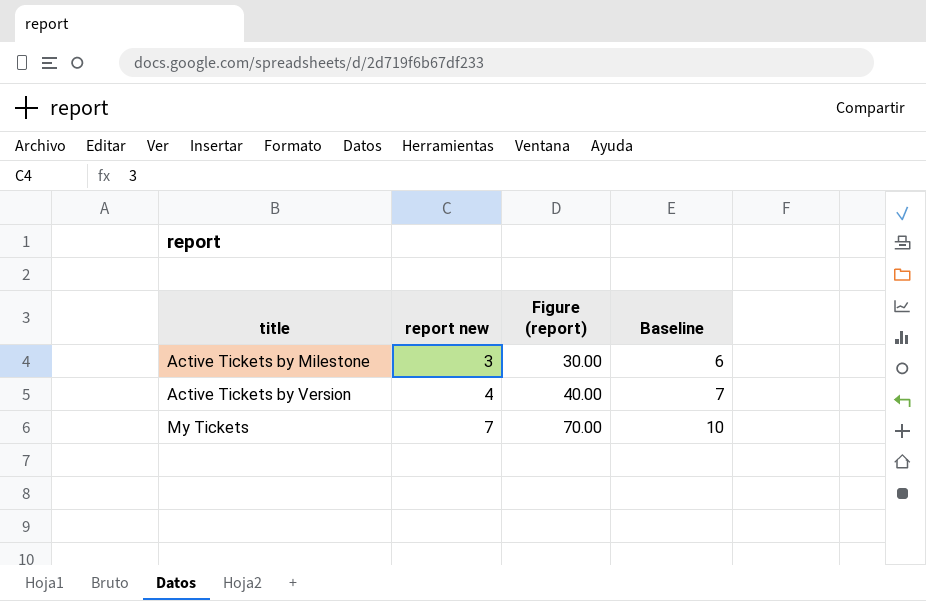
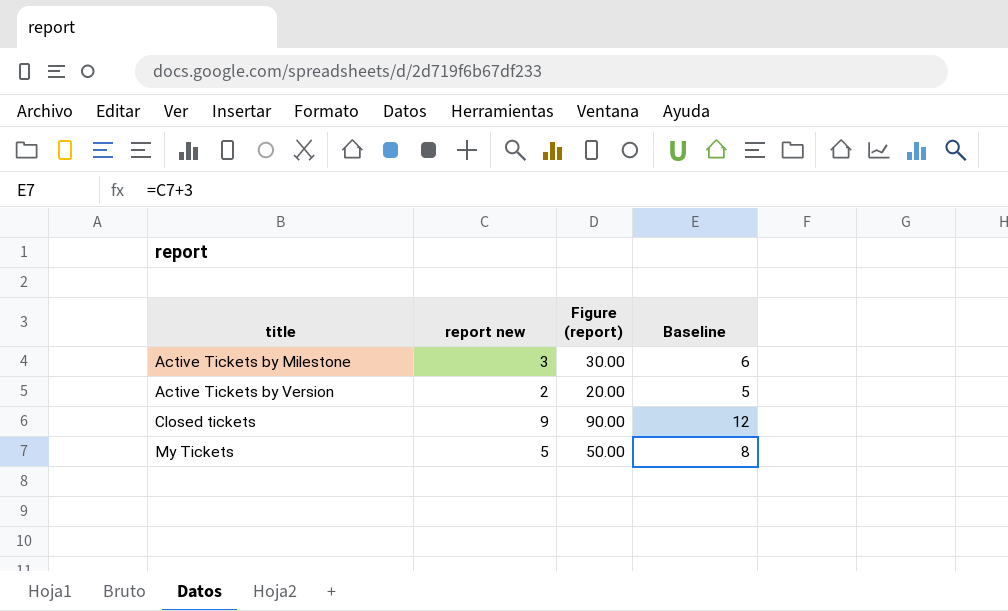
Active Tickets by Version | report new: 4 -> 2
Active Tickets by Version | Figure (report): 40.00 -> 20.00
Active Tickets by Version | Baseline: 7 -> 5
row Closed tickets: none -> 9 | 90.00 | 12
My Tickets | report new: 7 -> 5
My Tickets | Figure (report): 70.00 -> 50.00
My Tickets | Baseline: 10 -> 8

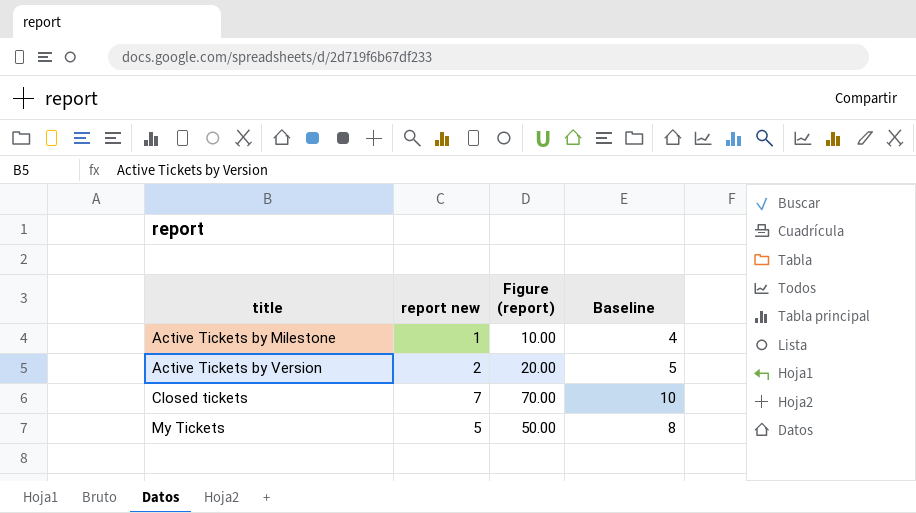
Active Tickets by Milestone | report new: 3 -> 1
Active Tickets by Milestone | Figure (report): 30.00 -> 10.00
Active Tickets by Milestone | Baseline: 6 -> 4
Closed tickets | report new: 9 -> 7
Closed tickets | Figure (report): 90.00 -> 70.00
Closed tickets | Baseline: 12 -> 10

